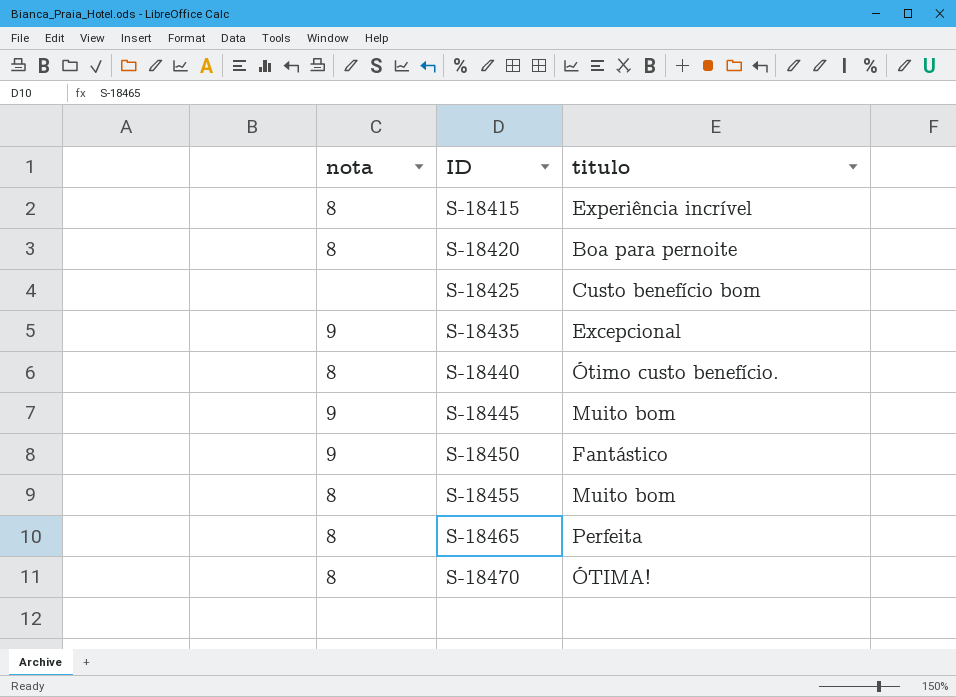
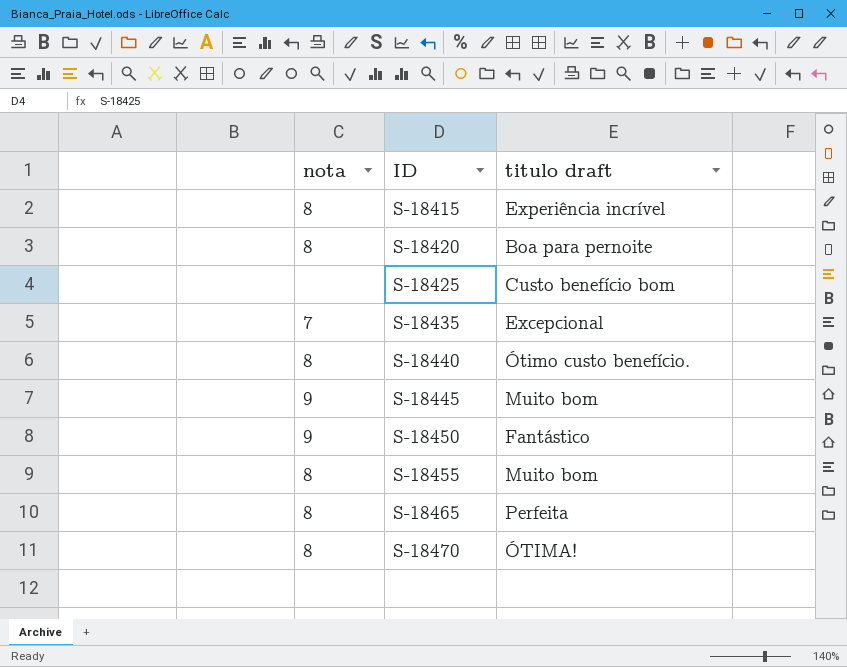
column name: titulo -> titulo draft
S-18435 | nota: 9 -> 7

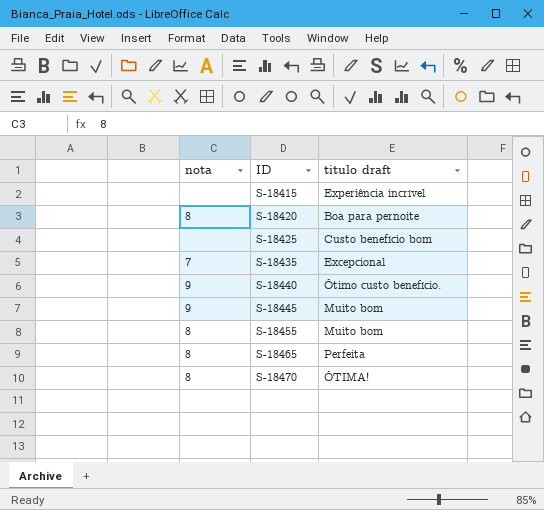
row S-18450: 9 | Fantástico -> none
S-18415 | nota: 8 -> none
S-18440 | nota: 8 -> 9

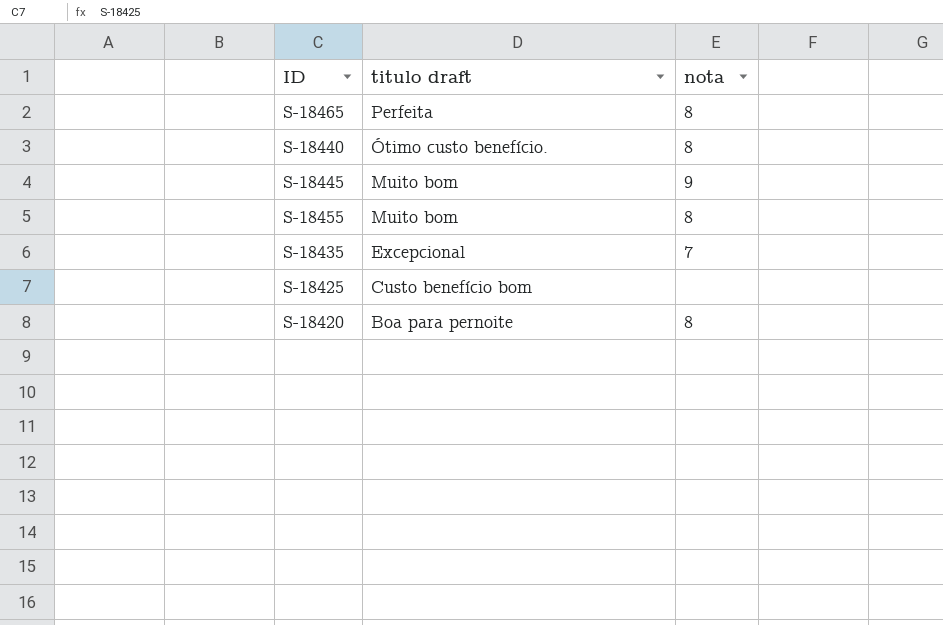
row order: ID ascending -> titulo draft descending
column nota | position: 1 -> 3
row S-18415: none | Experiência incrível -> none
row S-18470: 8 | ÓTIMA! -> none
S-18440 | nota: 9 -> 8

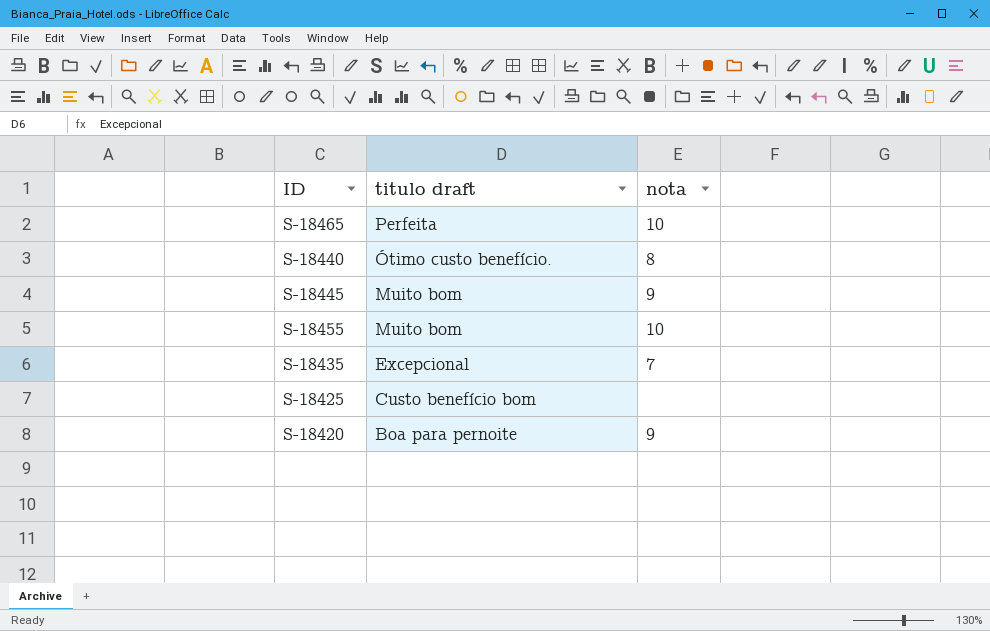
S-18465 | nota: 8 -> 10
S-18455 | nota: 8 -> 10
S-18420 | nota: 8 -> 9

